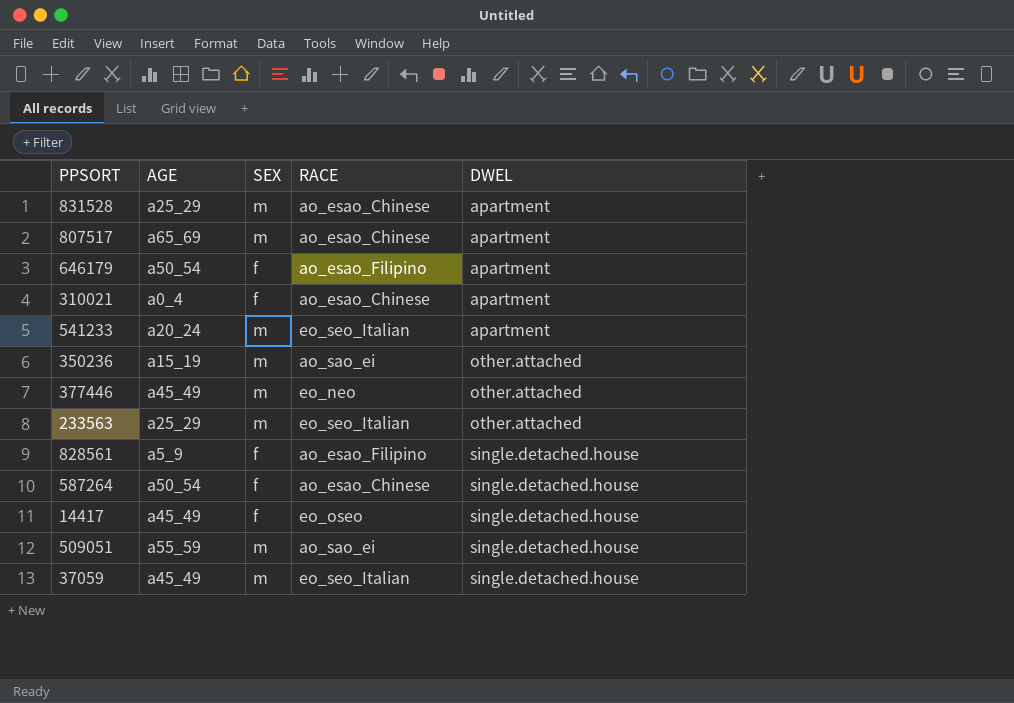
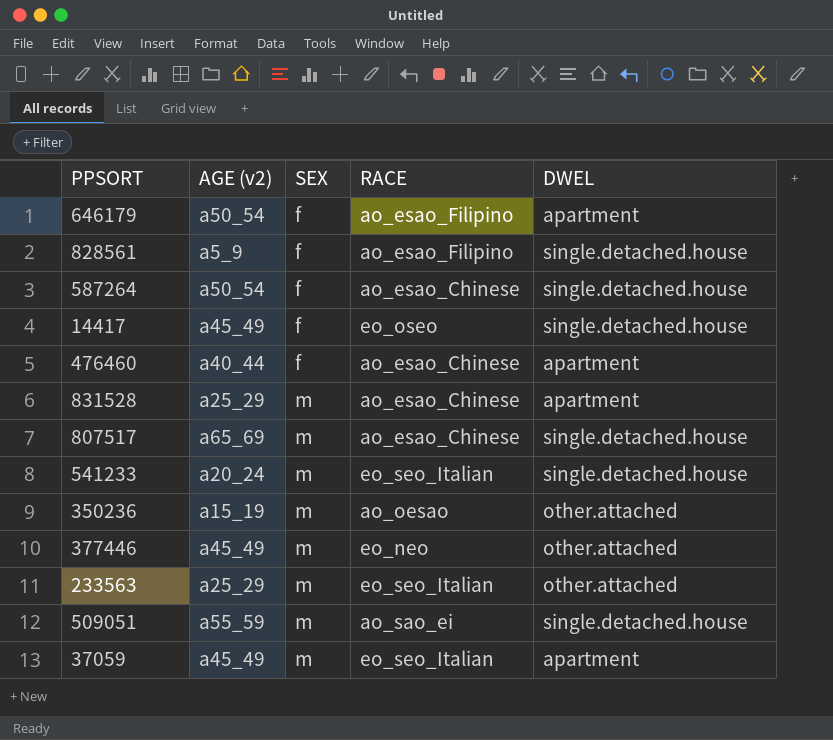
row order: DWEL ascending -> SEX ascending
column name: AGE -> AGE (v2)
row 310021: a0_4 | f | ao_esao_Chinese | apartment -> none
row 476460: none -> a40_44 | f | ao_esao_Chinese | apartment
807517 | DWEL: apartment -> single.detached.house
541233 | DWEL: apartment -> single.detached.house
350236 | RACE: ao_sao_ei -> ao_oesao
37059 | DWEL: single.detached.house -> apartment

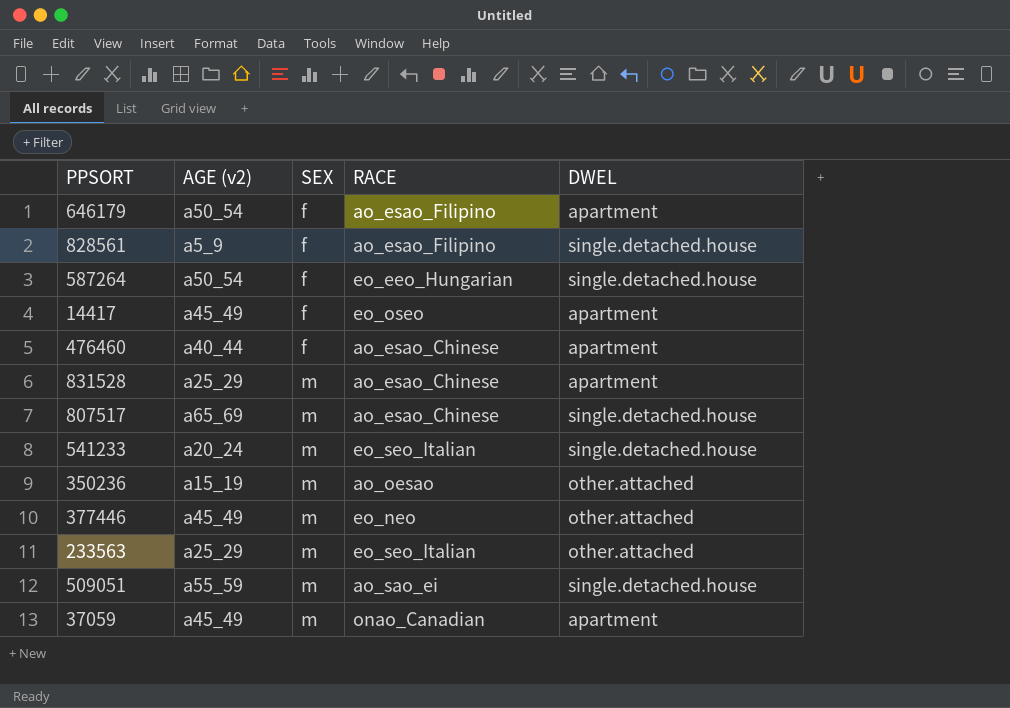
587264 | RACE: ao_esao_Chinese -> eo_eeo_Hungarian
14417 | DWEL: single.detached.house -> apartment
37059 | RACE: eo_seo_Italian -> onao_Canadian

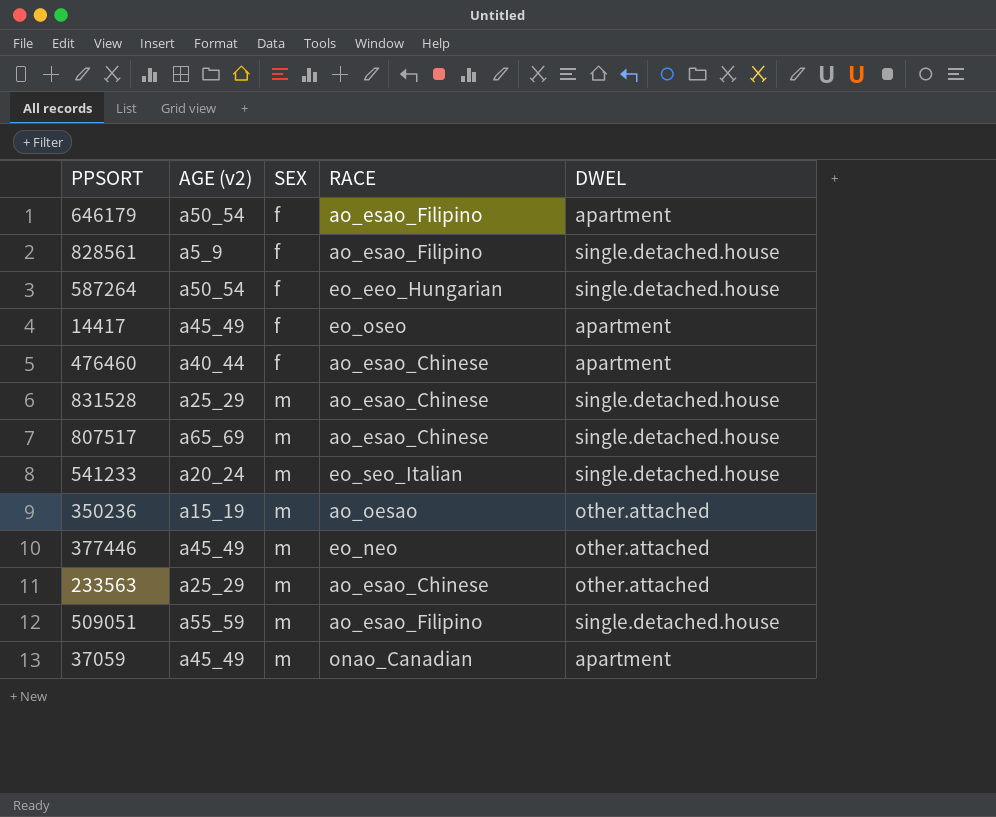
831528 | DWEL: apartment -> single.detached.house
233563 | RACE: eo_seo_Italian -> ao_esao_Chinese
509051 | RACE: ao_sao_ei -> ao_esao_Filipino

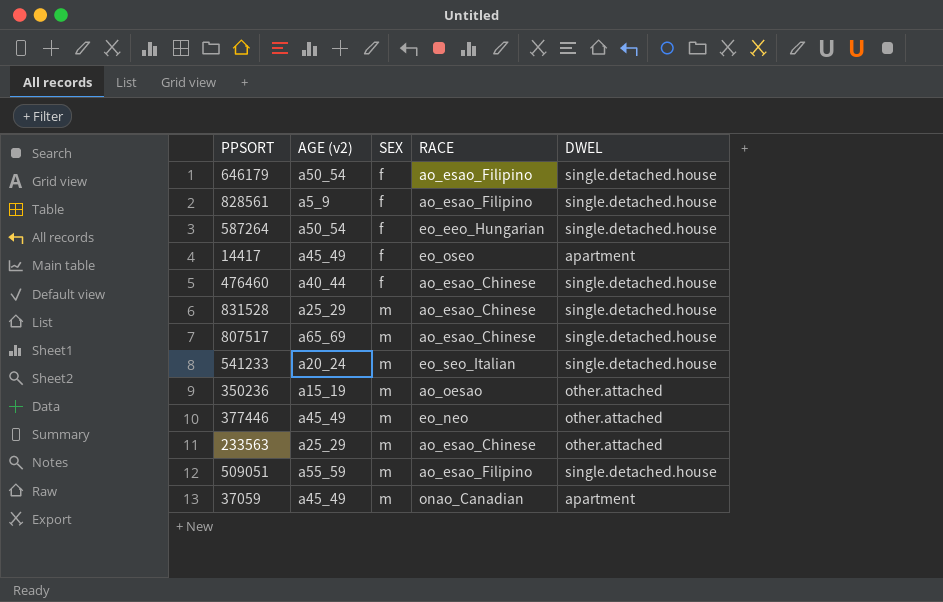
646179 | DWEL: apartment -> single.detached.house
476460 | DWEL: apartment -> single.detached.house

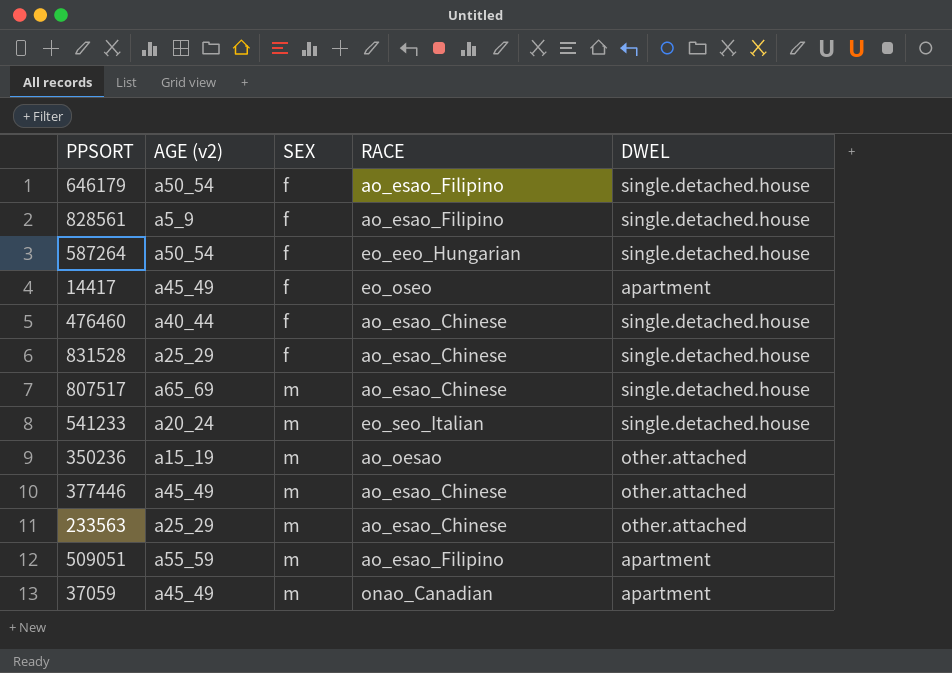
831528 | SEX: m -> f
377446 | RACE: eo_neo -> ao_esao_Chinese
509051 | DWEL: single.detached.house -> apartment

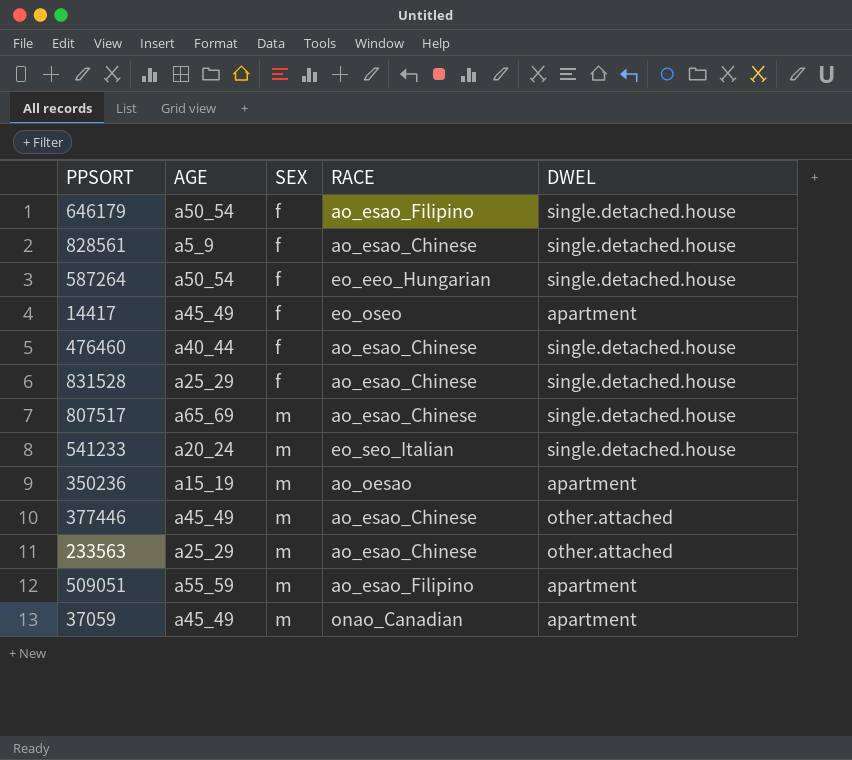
column name: AGE (v2) -> AGE
828561 | RACE: ao_esao_Filipino -> ao_esao_Chinese
350236 | DWEL: other.attached -> apartment

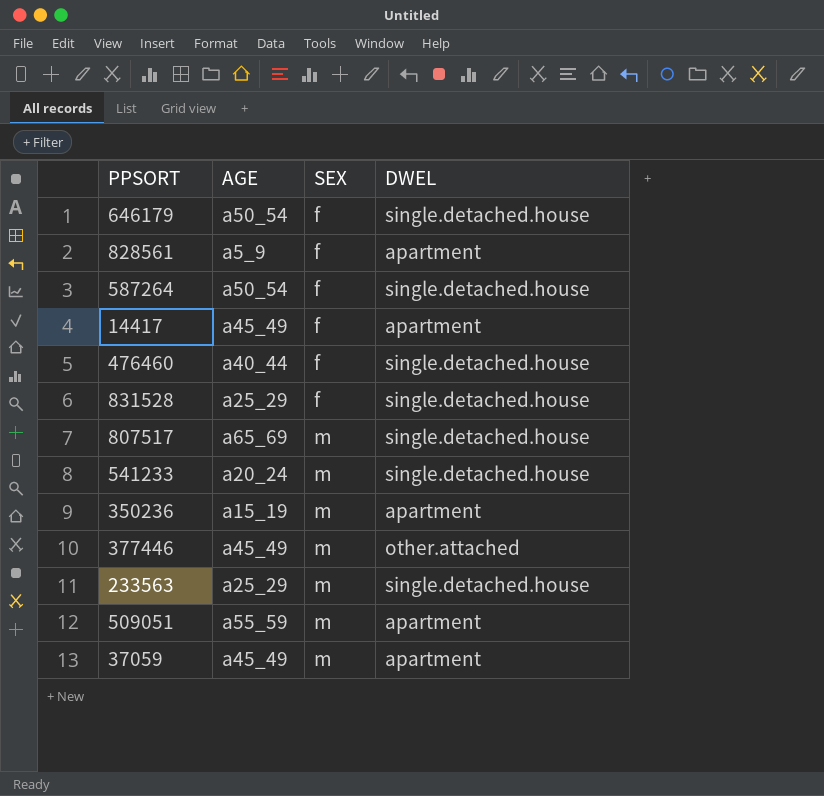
column RACE | position: 4 -> none
828561 | DWEL: single.detached.house -> apartment
233563 | DWEL: other.attached -> single.detached.house

